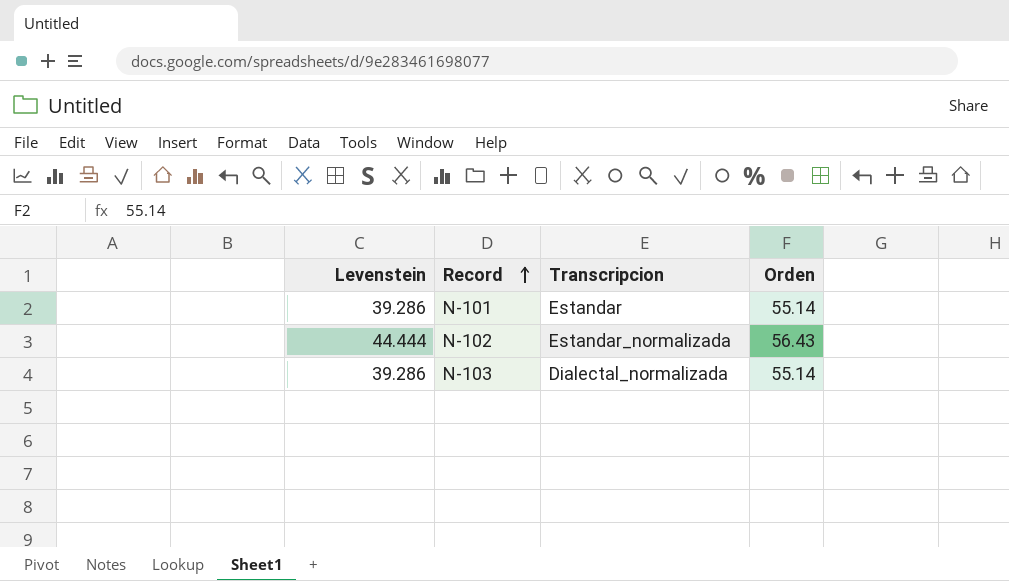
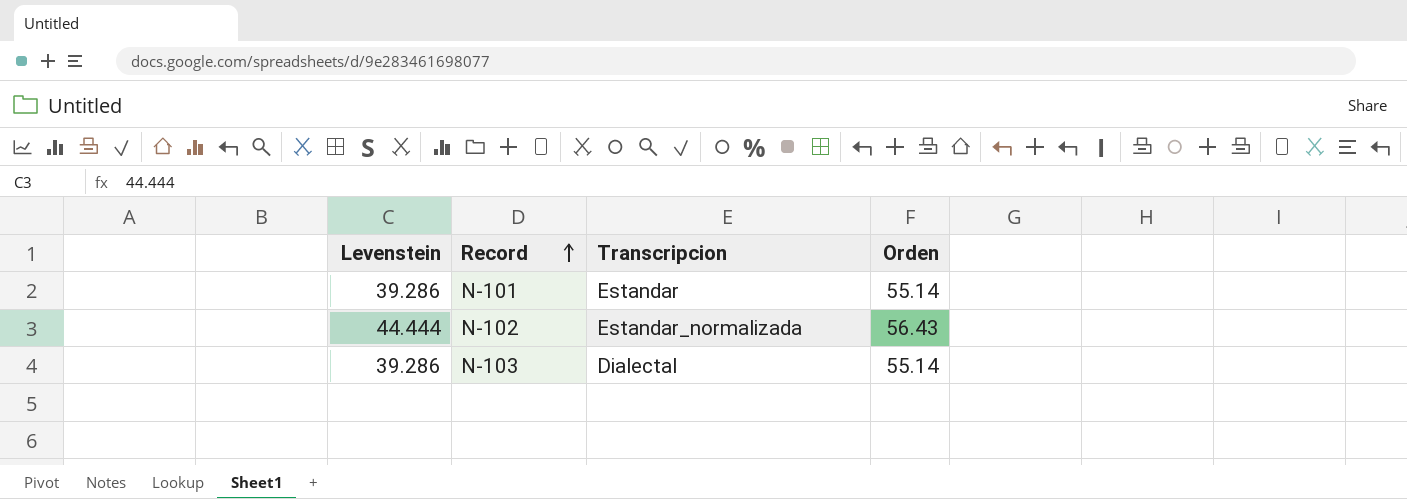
N-103 | Transcripcion: Dialectal_normalizada -> Dialectal

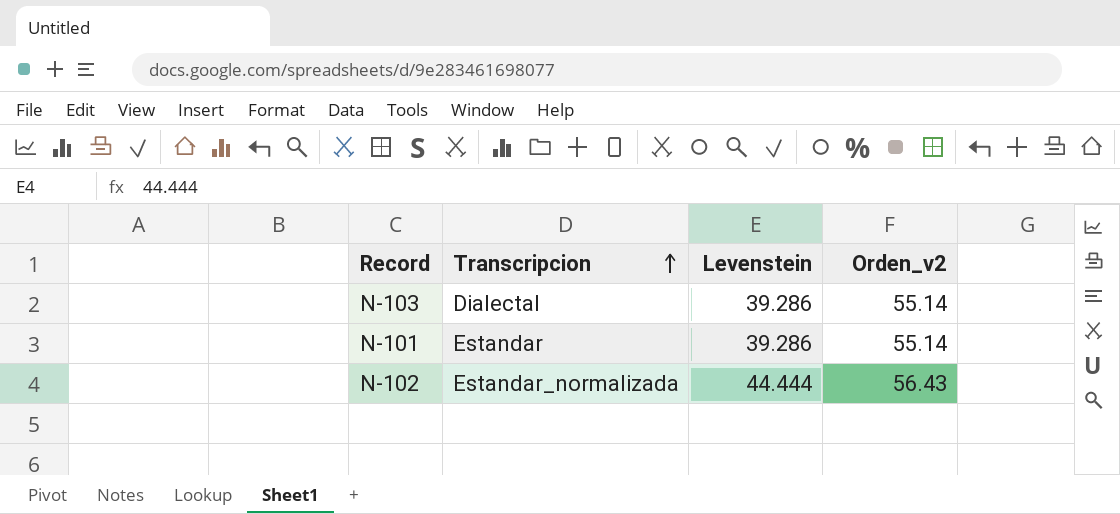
row order: Record ascending -> Transcripcion ascending
column Levenstein | position: 1 -> 3
column name: Orden -> Orden_v2

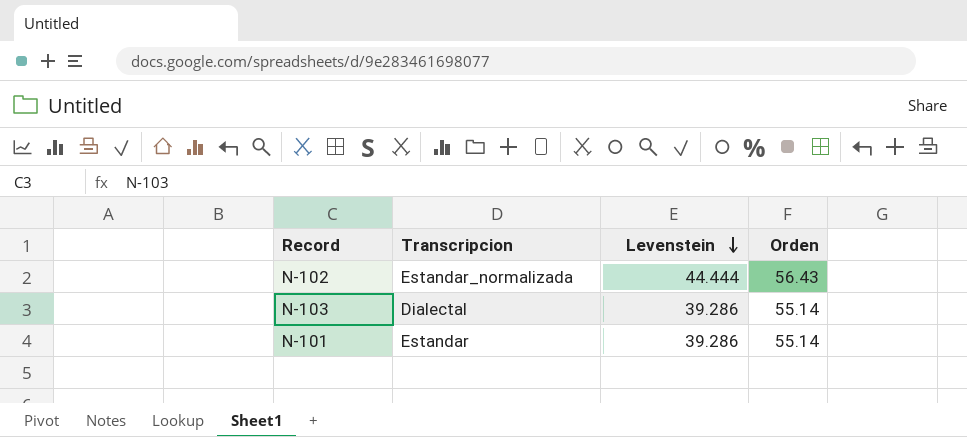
row order: Transcripcion ascending -> Levenstein descending
column name: Orden_v2 -> Orden

